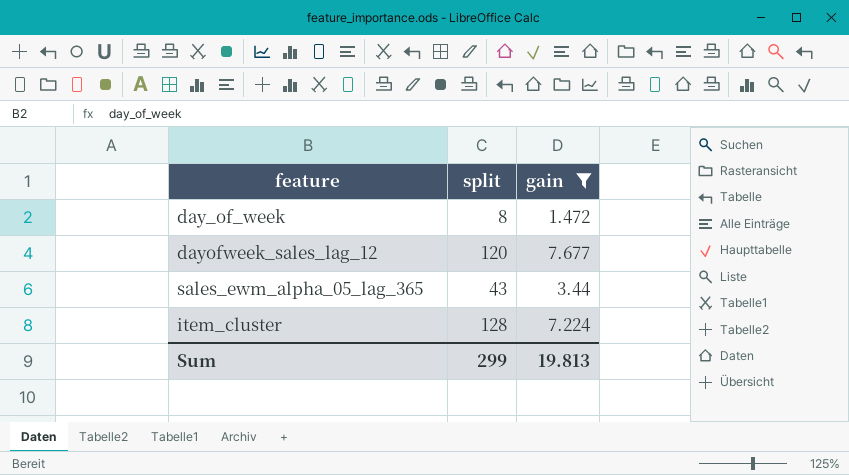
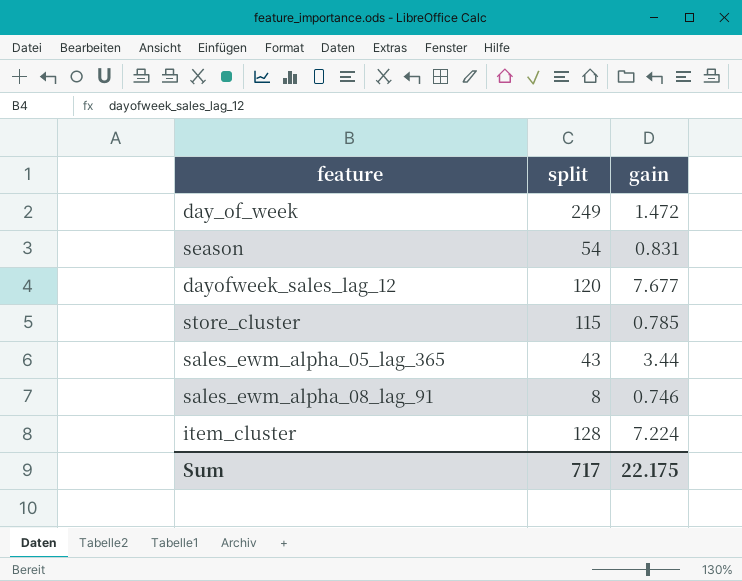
filter: gain >= 1.472 -> none
day_of_week | split: 8 -> 249
Sum | split: 299 -> 717
Sum | gain: 19.813 -> 22.175

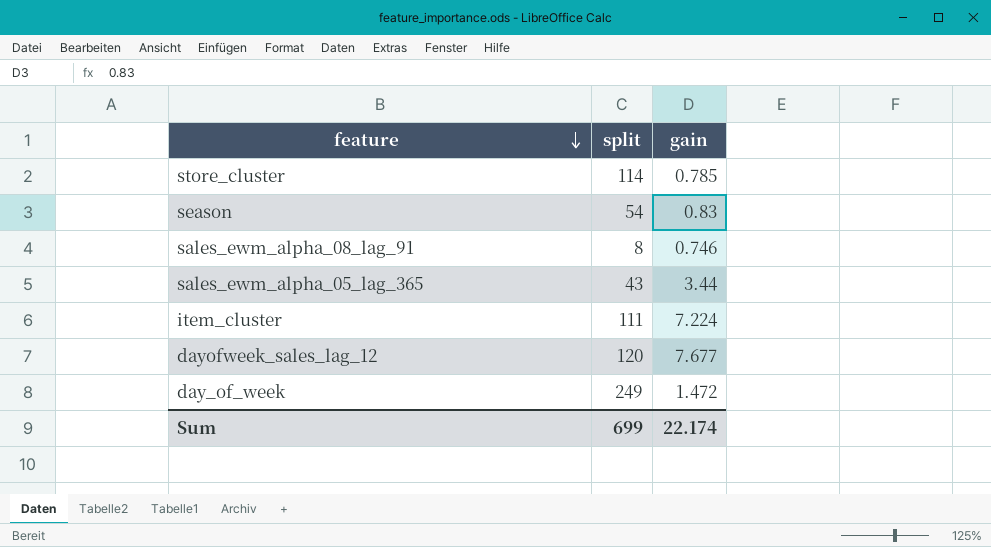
row order: none -> feature descending
store_cluster | split: 115 -> 114
season | gain: 0.831 -> 0.83
item_cluster | split: 128 -> 111
Sum | split: 717 -> 699
Sum | gain: 22.175 -> 22.174

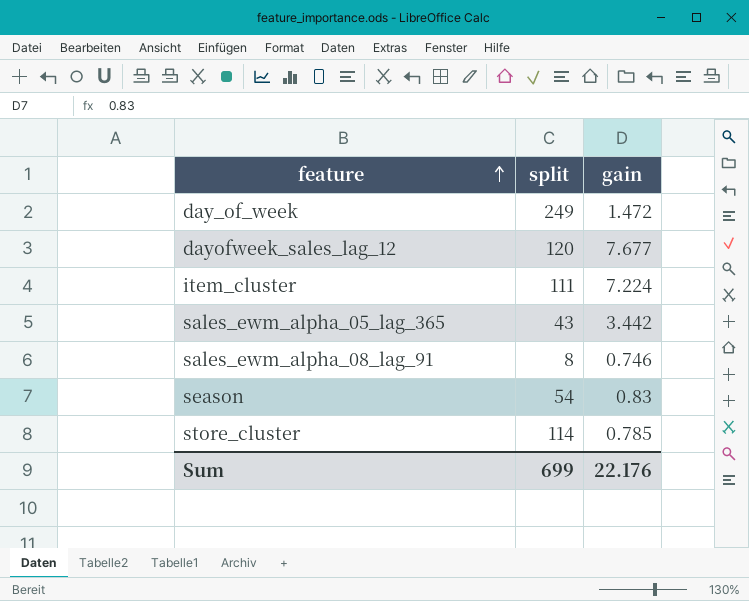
row order: feature descending -> feature ascending
sales_ewm_alpha_05_lag_365 | gain: 3.44 -> 3.442
Sum | gain: 22.174 -> 22.176

